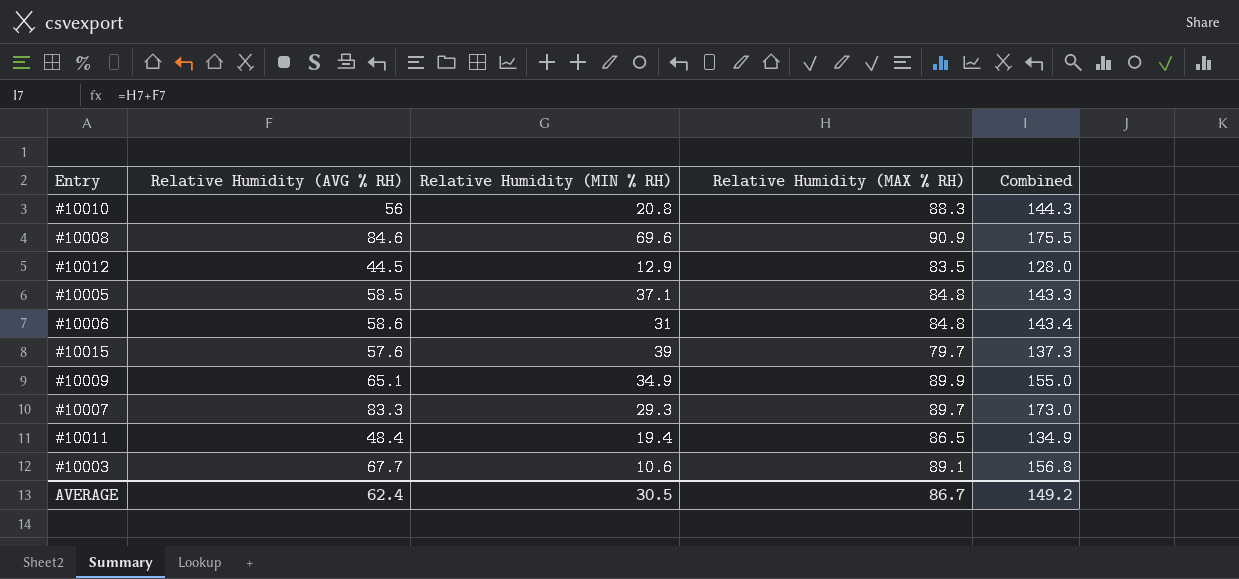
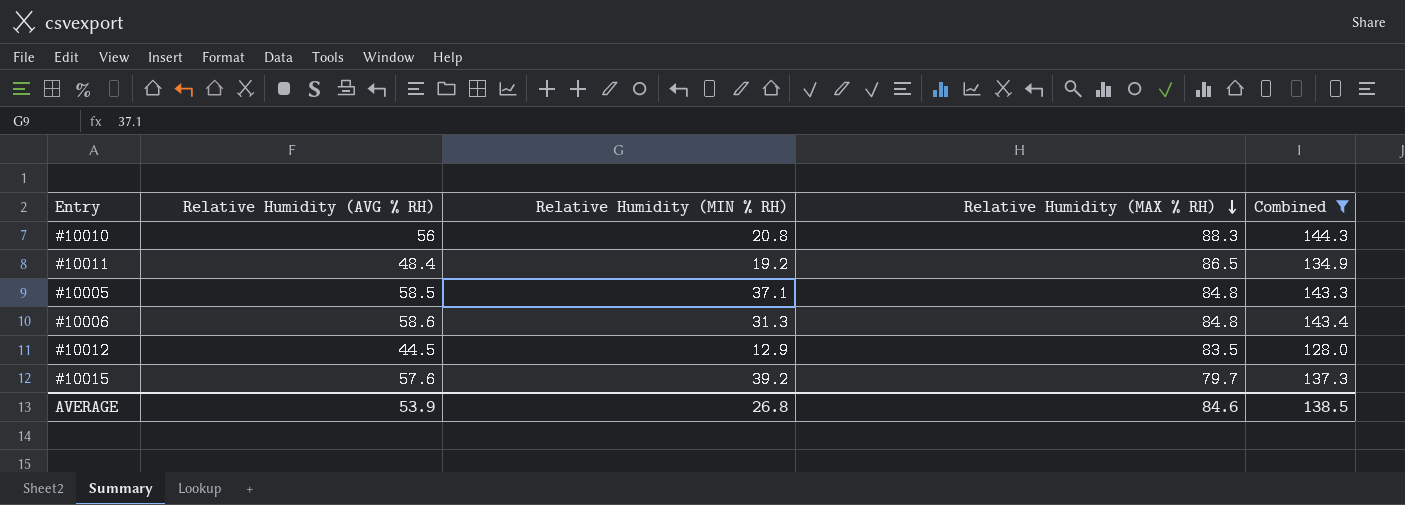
filter: none -> Combined <= 144.3
row order: none -> Relative Humidity (MAX % RH) descending
#10011 | Relative Humidity (MIN % RH): 19.4 -> 19.2
#10006 | Relative Humidity (MIN % RH): 31 -> 31.3
#10015 | Relative Humidity (MIN % RH): 39 -> 39.2
AVERAGE | Relative Humidity (AVG % RH): 62.4 -> 53.9
AVERAGE | Relative Humidity (MIN % RH): 30.5 -> 26.8
AVERAGE | Relative Humidity (MAX % RH): 86.7 -> 84.6
AVERAGE | Combined: 149.2 -> 138.5

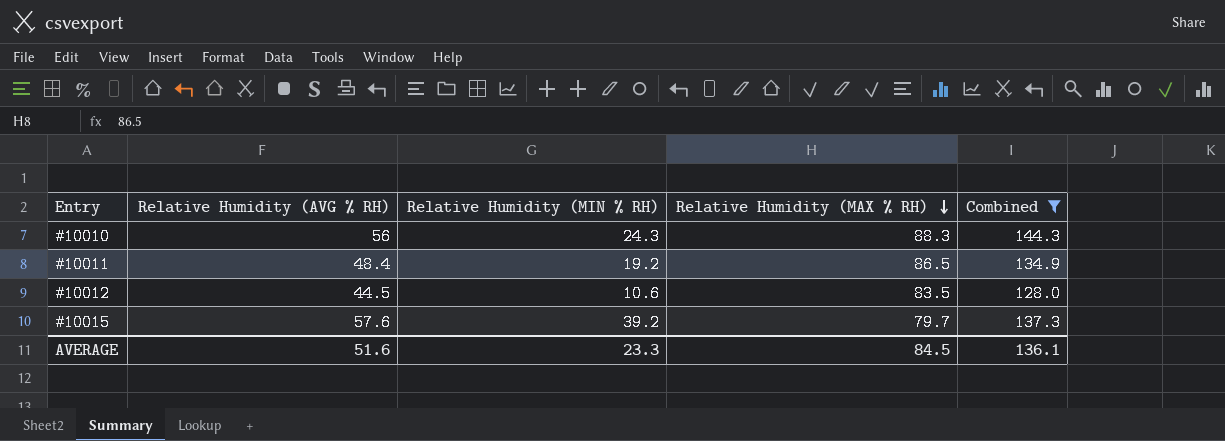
row #10005: 58.5 | 37.1 | 84.8 | 143.3 -> none
row #10006: 58.6 | 31.3 | 84.8 | 143.4 -> none
#10010 | Relative Humidity (MIN % RH): 20.8 -> 24.3
#10012 | Relative Humidity (MIN % RH): 12.9 -> 10.6
AVERAGE | Relative Humidity (AVG % RH): 53.9 -> 51.6
AVERAGE | Relative Humidity (MIN % RH): 26.8 -> 23.3
AVERAGE | Relative Humidity (MAX % RH): 84.6 -> 84.5
AVERAGE | Combined: 138.5 -> 136.1

